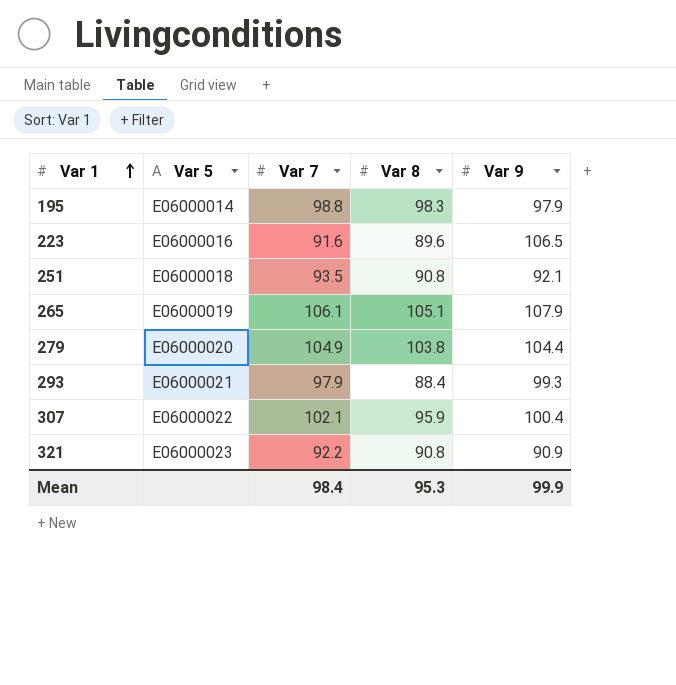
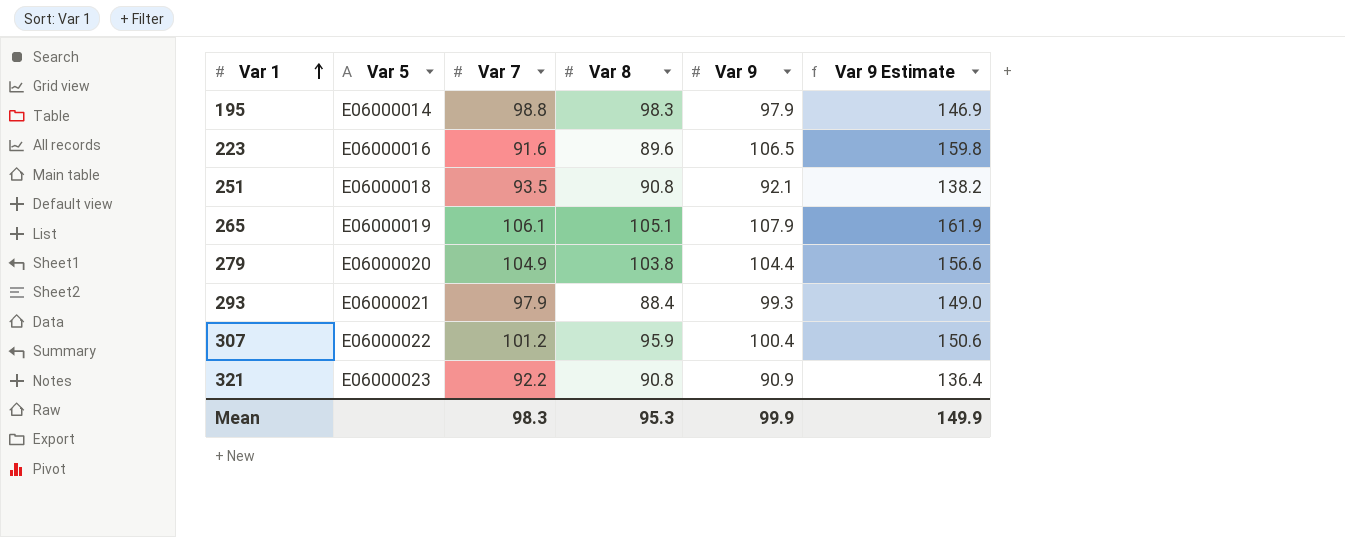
column Var 9 Estimate | formula: none -> [Var 9] * 1.5
307 | Var 7: 102.1 -> 101.2
Mean | Var 7: 98.4 -> 98.3

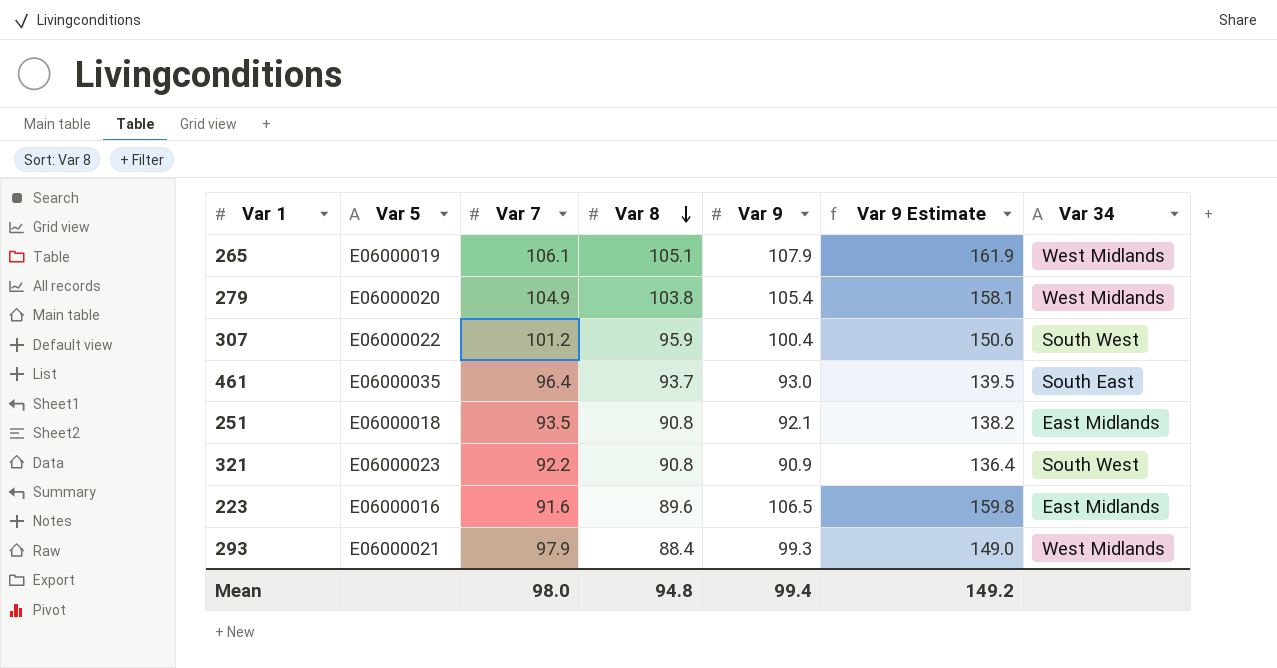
row order: Var 1 ascending -> Var 8 descending
column Var 34 | position: none -> 7
row 195: E06000014 | 98.8 | 98.3 | 97.9 | 146.9 -> none
279 | Var 9: 104.4 -> 105.4
279 | Var 9 Estimate: 156.6 -> 158.1
row 461: none -> E06000035 | 96.4 | 93.7 | 93.0 | 139.5 | South East
Mean | Var 7: 98.3 -> 98.0
Mean | Var 8: 95.3 -> 94.8
Mean | Var 9: 99.9 -> 99.4
Mean | Var 9 Estimate: 149.9 -> 149.2

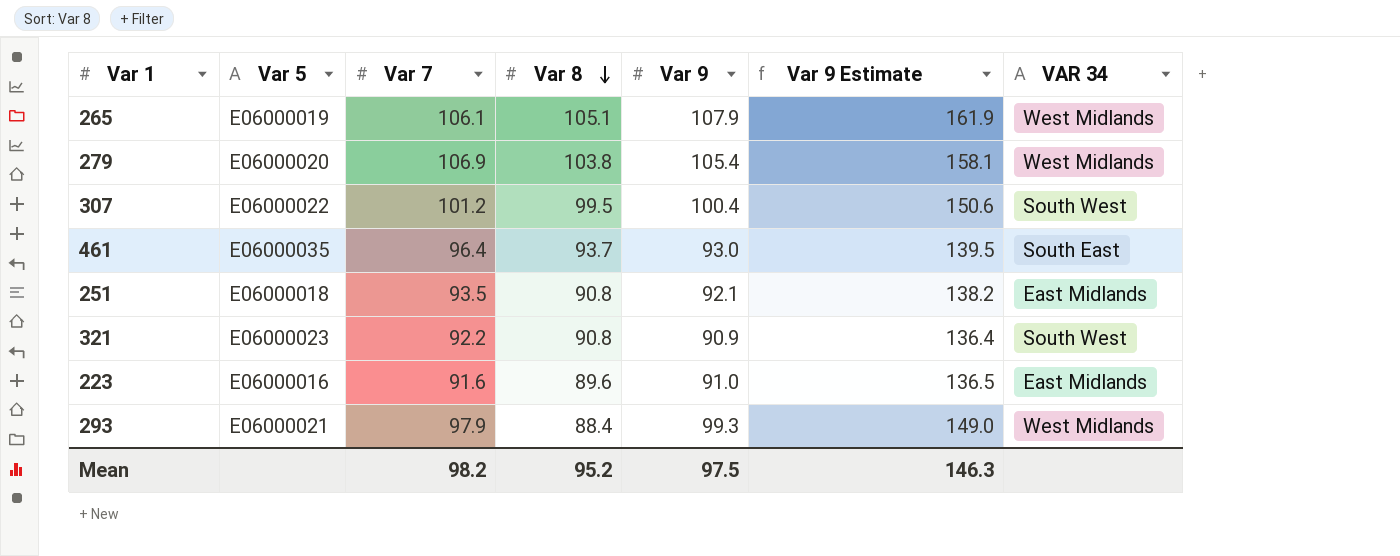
column name: Var 34 -> VAR 34
279 | Var 7: 104.9 -> 106.9
307 | Var 8: 95.9 -> 99.5
223 | Var 9: 106.5 -> 91.0
223 | Var 9 Estimate: 159.8 -> 136.5
Mean | Var 7: 98.0 -> 98.2
Mean | Var 8: 94.8 -> 95.2
Mean | Var 9: 99.4 -> 97.5
Mean | Var 9 Estimate: 149.2 -> 146.3

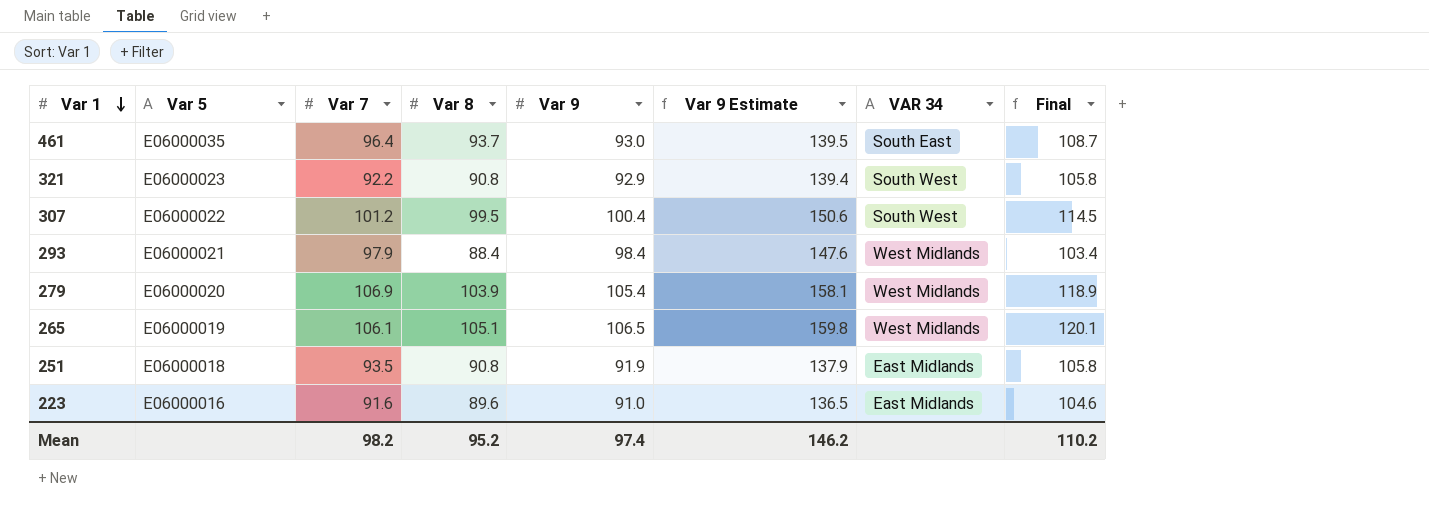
row order: Var 8 descending -> Var 1 descending
column Final | formula: none -> [Var 8] + 15
321 | Var 9: 90.9 -> 92.9
321 | Var 9 Estimate: 136.4 -> 139.4
293 | Var 9: 99.3 -> 98.4
293 | Var 9 Estimate: 149.0 -> 147.6
279 | Var 8: 103.8 -> 103.9
265 | Var 9: 107.9 -> 106.5
265 | Var 9 Estimate: 161.9 -> 159.8
251 | Var 9: 92.1 -> 91.9
251 | Var 9 Estimate: 138.2 -> 137.9
Mean | Var 9: 97.5 -> 97.4
Mean | Var 9 Estimate: 146.3 -> 146.2

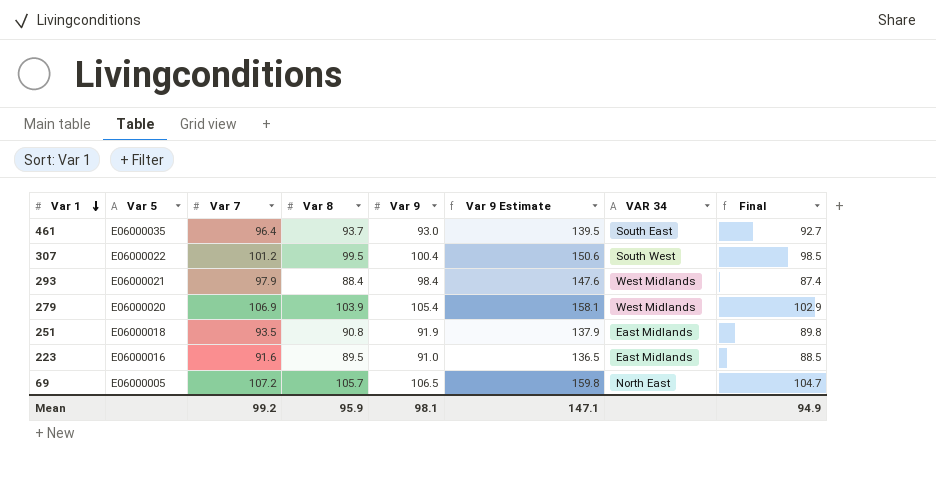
column Final | formula: [Var 8] + 15 -> [Var 8] - 1
row 321: E06000023 | 92.2 | 90.8 | 92.9 | 139.4 | South West | 105.8 -> none
row 265: E06000019 | 106.1 | 105.1 | 106.5 | 159.8 | West Midlands | 120.1 -> none
223 | Var 8: 89.6 -> 89.5
row 69: none -> E06000005 | 107.2 | 105.7 | 106.5 | 159.8 | North East | 104.7
Mean | Var 7: 98.2 -> 99.2
Mean | Var 8: 95.2 -> 95.9
Mean | Var 9: 97.4 -> 98.1
Mean | Var 9 Estimate: 146.2 -> 147.1
Mean | Final: 110.2 -> 94.9

